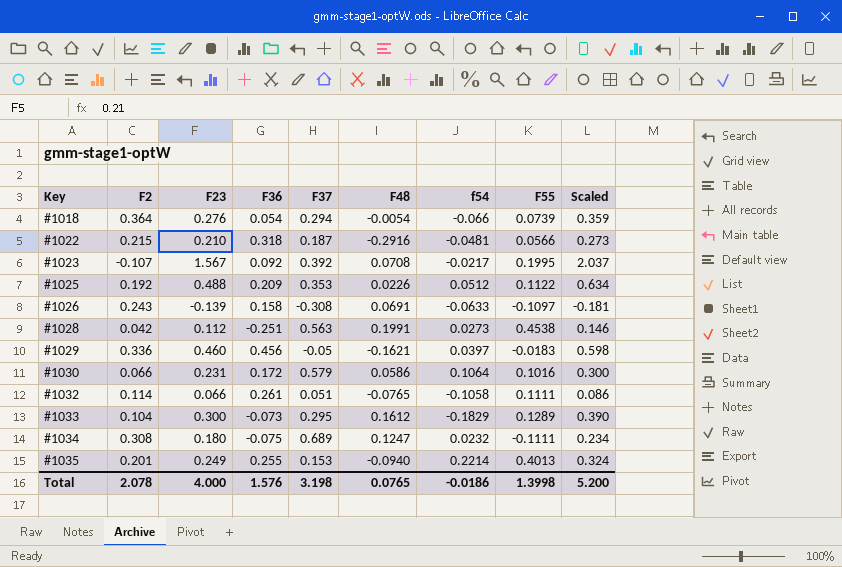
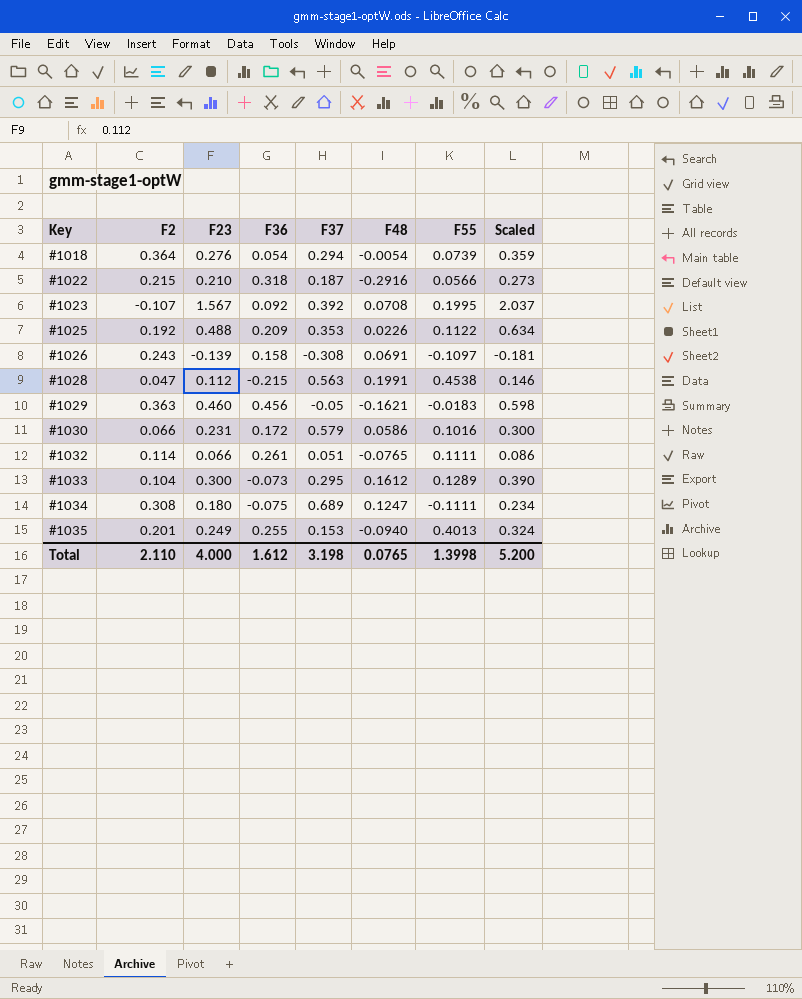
column f54 | position: 7 -> none
#1028 | F2: 0.042 -> 0.047
#1028 | F36: -0.251 -> -0.215
#1029 | F2: 0.336 -> 0.363
Total | F2: 2.078 -> 2.110
Total | F36: 1.576 -> 1.612

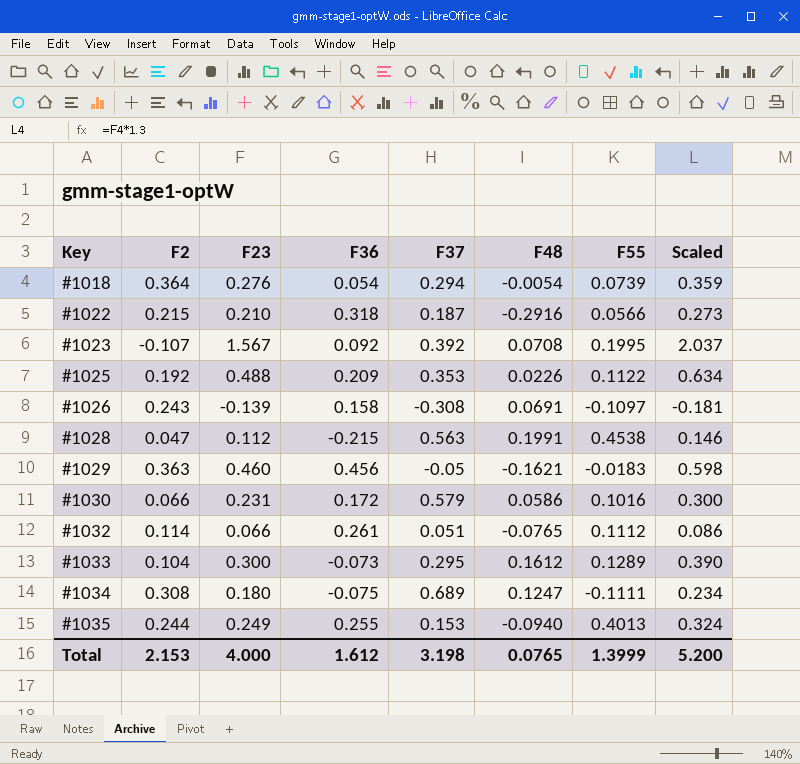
#1032 | F55: 0.1111 -> 0.1112
#1035 | F2: 0.201 -> 0.244
Total | F2: 2.110 -> 2.153
Total | F55: 1.3998 -> 1.3999

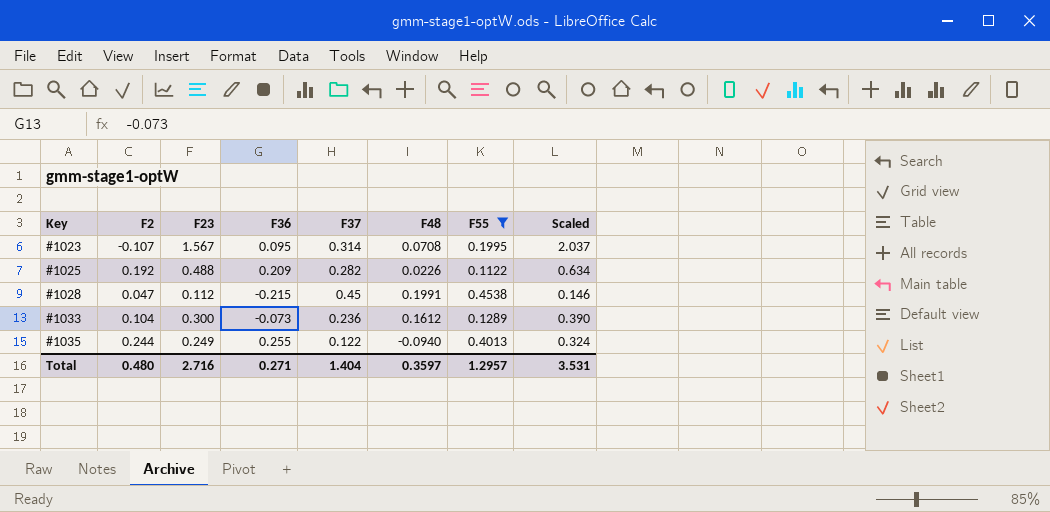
filter: none -> F55 >= 0.1122
#1023 | F36: 0.092 -> 0.095
#1023 | F37: 0.392 -> 0.314
#1025 | F37: 0.353 -> 0.282
#1028 | F37: 0.563 -> 0.45
#1033 | F37: 0.295 -> 0.236
#1035 | F37: 0.153 -> 0.122
Total | F2: 2.153 -> 0.480
Total | F23: 4.000 -> 2.716
Total | F36: 1.612 -> 0.271
Total | F37: 3.198 -> 1.404
Total | F48: 0.0765 -> 0.3597
Total | F55: 1.3999 -> 1.2957
Total | Scaled: 5.200 -> 3.531

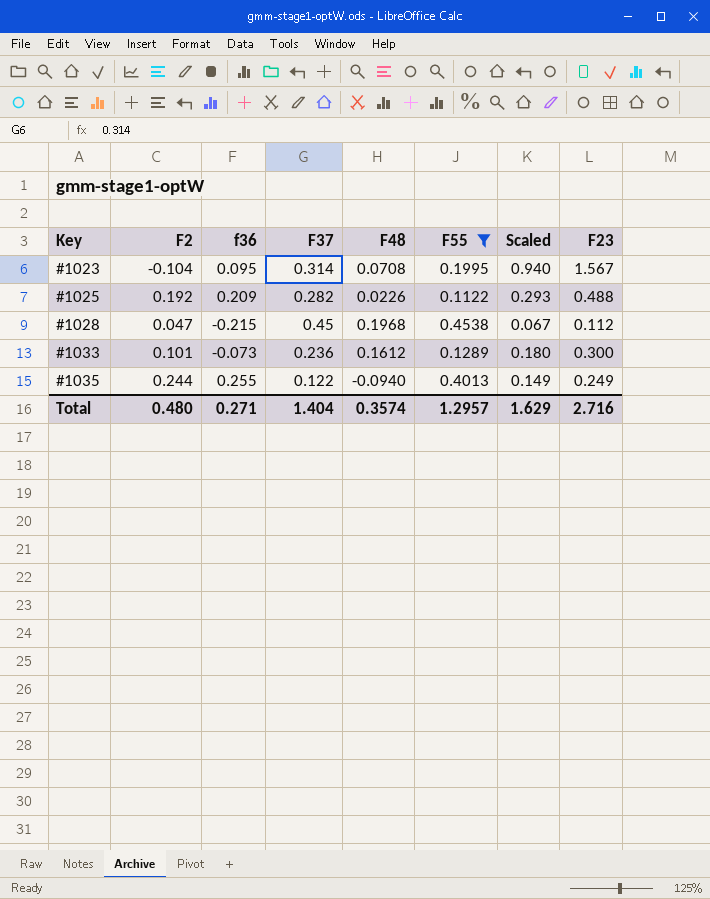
column name: F36 -> f36
column Scaled | formula: [F23] * 1.3 -> [F23] * 0.6
column F23 | position: 3 -> 8
#1023 | F2: -0.107 -> -0.104
#1028 | F48: 0.1991 -> 0.1968
#1033 | F2: 0.104 -> 0.101
Total | F48: 0.3597 -> 0.3574
Total | Scaled: 3.531 -> 1.629

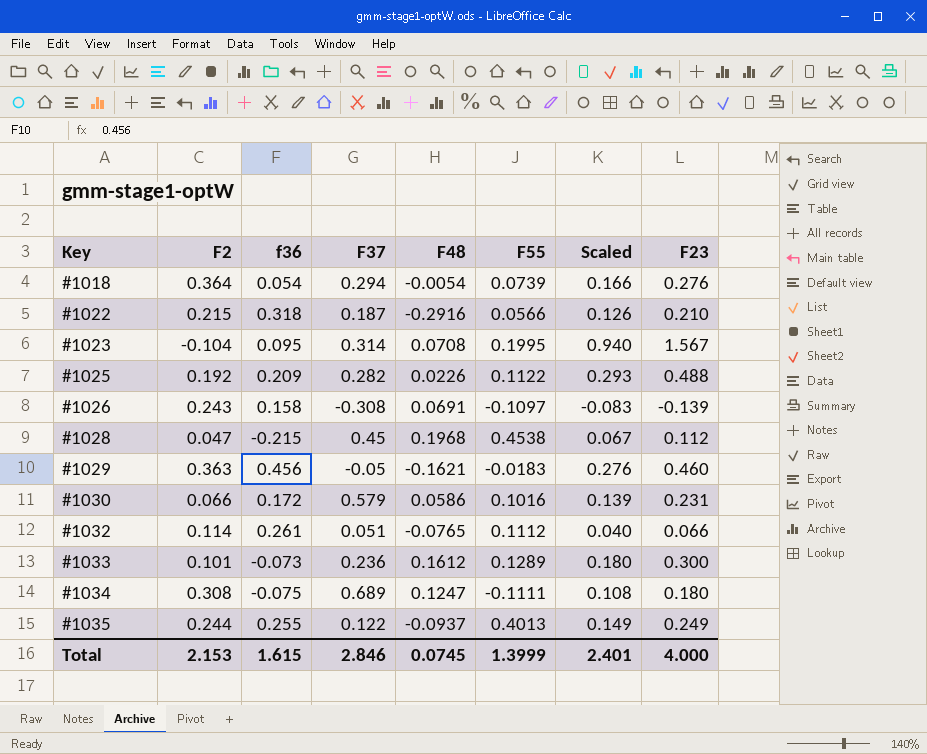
filter: F55 >= 0.1122 -> none
#1035 | F48: -0.0940 -> -0.0937
Total | F2: 0.480 -> 2.153
Total | f36: 0.271 -> 1.615
Total | F37: 1.404 -> 2.846
Total | F48: 0.3574 -> 0.0745
Total | F55: 1.2957 -> 1.3999
Total | Scaled: 1.629 -> 2.401
Total | F23: 2.716 -> 4.000

